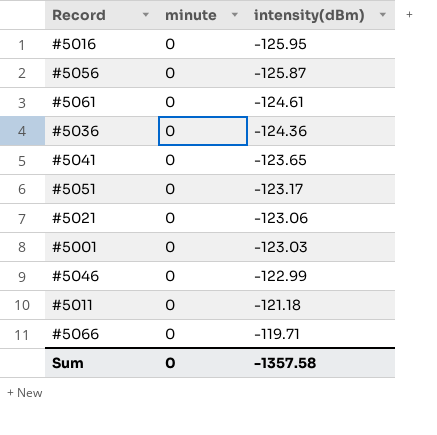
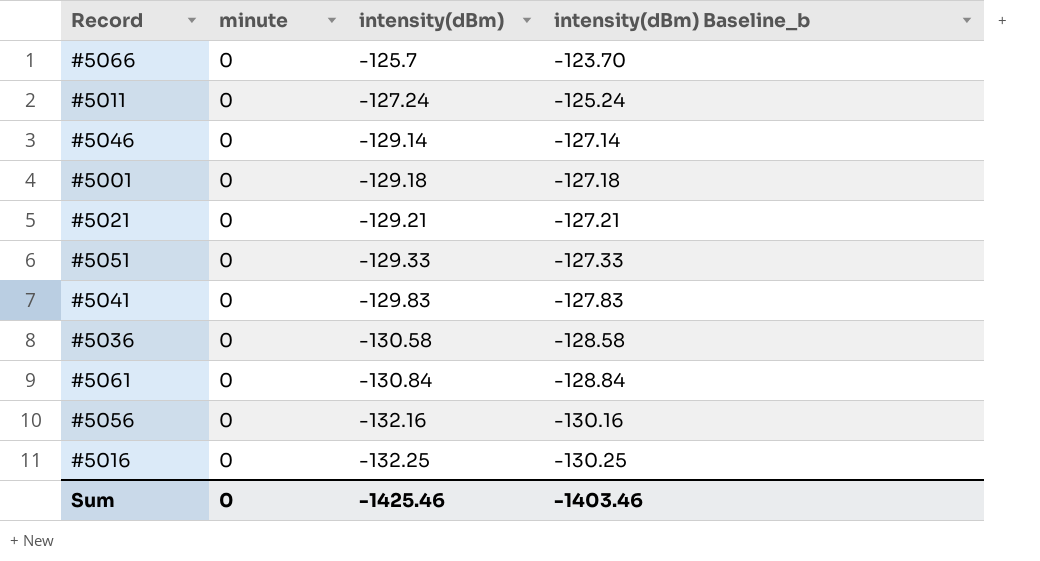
row order: intensity(dBm) ascending -> intensity(dBm) descending
column intensity(dBm) Baseline_b | formula: none -> [intensity(dBm)] + 2
#5066 | intensity(dBm): -119.71 -> -125.7
#5011 | intensity(dBm): -121.18 -> -127.24
#5046 | intensity(dBm): -122.99 -> -129.14
#5001 | intensity(dBm): -123.03 -> -129.18
#5021 | intensity(dBm): -123.06 -> -129.21
#5051 | intensity(dBm): -123.17 -> -129.33
#5041 | intensity(dBm): -123.65 -> -129.83
#5036 | intensity(dBm): -124.36 -> -130.58
#5061 | intensity(dBm): -124.61 -> -130.84
#5056 | intensity(dBm): -125.87 -> -132.16
#5016 | intensity(dBm): -125.95 -> -132.25
Sum | intensity(dBm): -1357.58 -> -1425.46

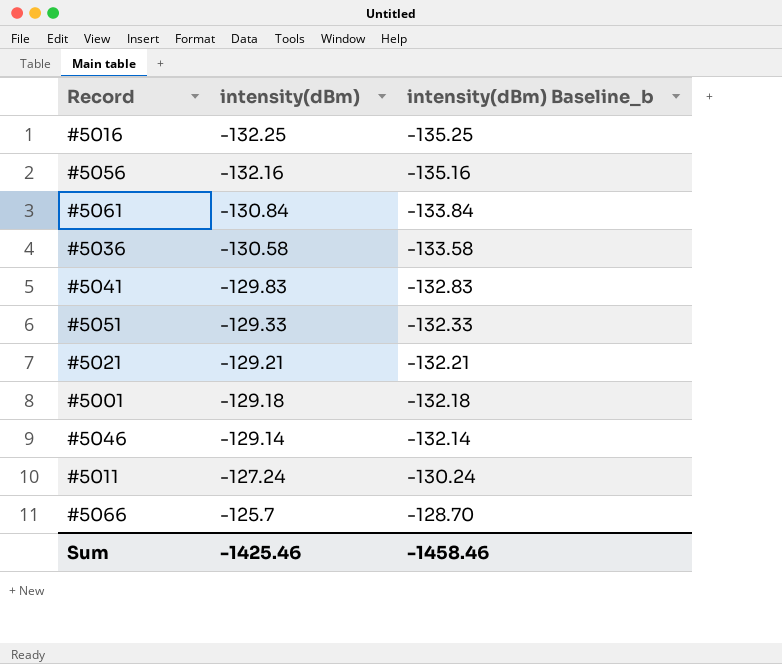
row order: intensity(dBm) descending -> intensity(dBm) ascending
column minute | position: 2 -> none
column intensity(dBm) Baseline_b | formula: [intensity(dBm)] + 2 -> [intensity(dBm)] - 3
Sum | intensity(dBm) Baseline_b: -1403.46 -> -1458.46

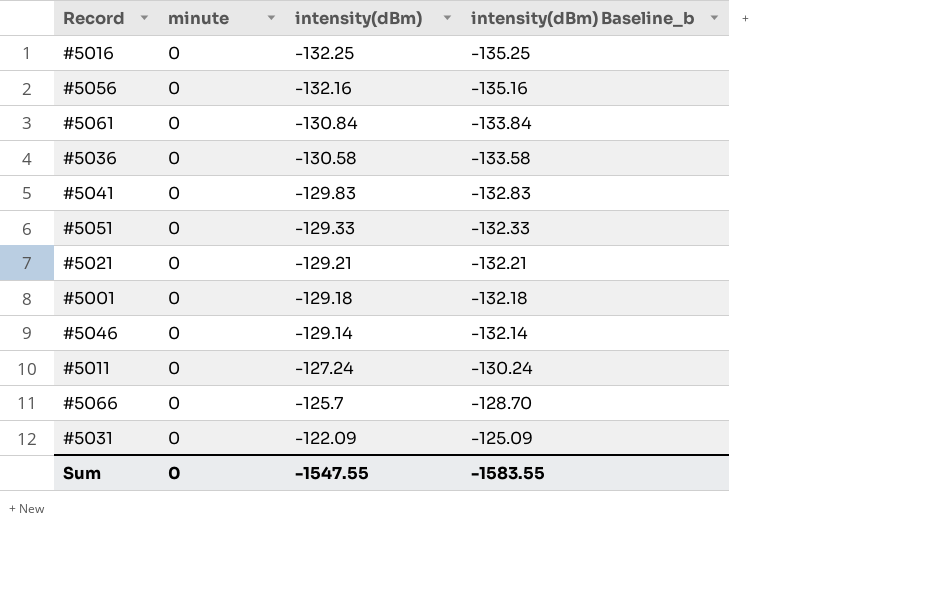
column minute | position: none -> 2
row #5031: none -> 0 | -122.09 | -125.09
Sum | intensity(dBm): -1425.46 -> -1547.55
Sum | intensity(dBm) Baseline_b: -1458.46 -> -1583.55

